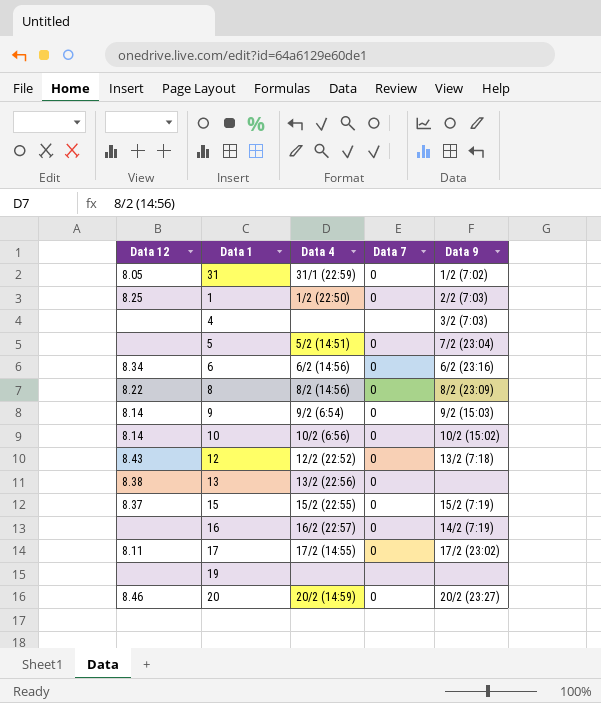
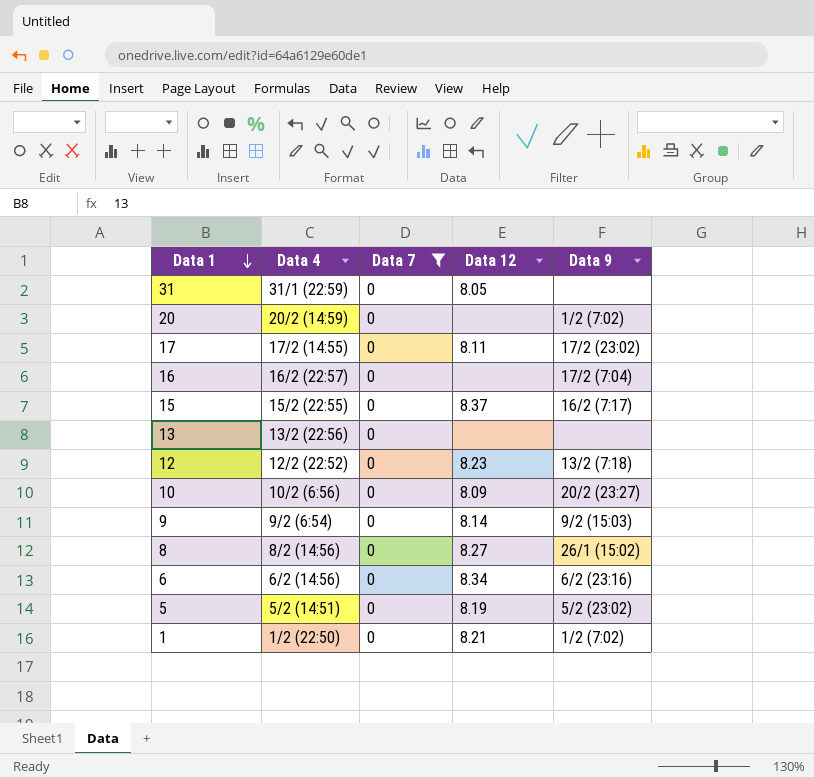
filter: none -> Data 7 = 0
row order: none -> Data 1 descending
column Data 12 | position: 1 -> 4
31 | Data 9: 1/2 (7:02) -> none
20 | Data 12: 8.46 -> none
20 | Data 9: 20/2 (23:27) -> 1/2 (7:02)
16 | Data 9: 14/2 (7:19) -> 17/2 (7:04)
15 | Data 9: 15/2 (7:19) -> 16/2 (7:17)
13 | Data 12: 8.38 -> none
12 | Data 12: 8.43 -> 8.23
10 | Data 12: 8.14 -> 8.09
10 | Data 9: 10/2 (15:02) -> 20/2 (23:27)
8 | Data 12: 8.22 -> 8.27
8 | Data 9: 8/2 (23:09) -> 26/1 (15:02)
5 | Data 12: none -> 8.19
5 | Data 9: 7/2 (23:04) -> 5/2 (23:02)
1 | Data 12: 8.25 -> 8.21
1 | Data 9: 2/2 (7:03) -> 1/2 (7:02)

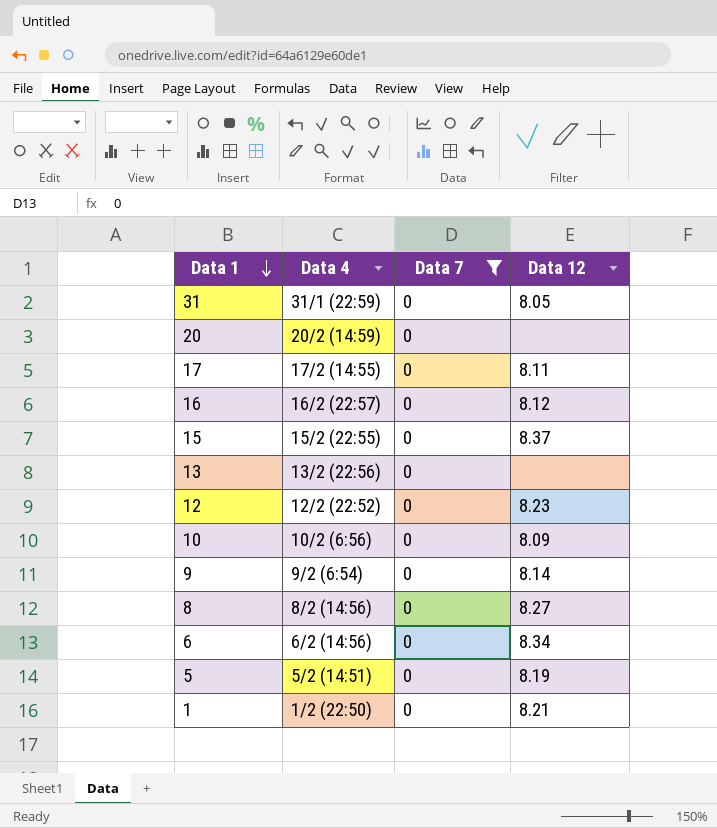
column Data 9 | position: 5 -> none
16 | Data 12: none -> 8.12

